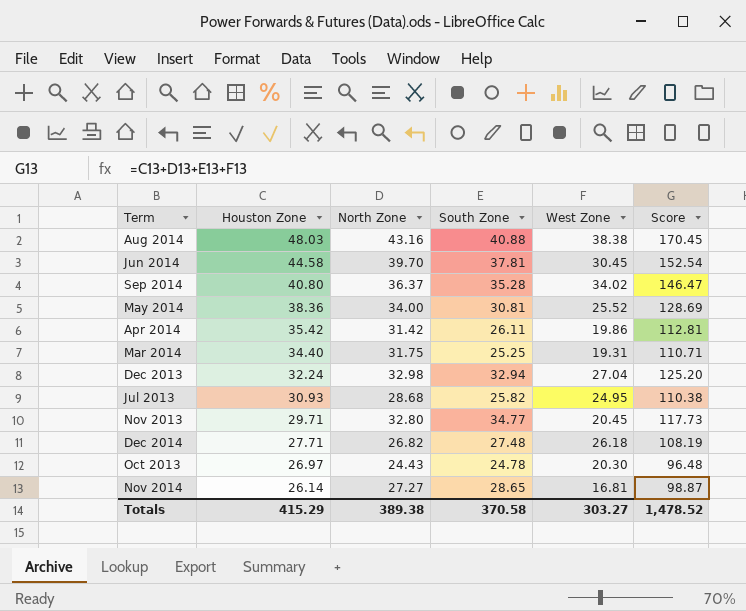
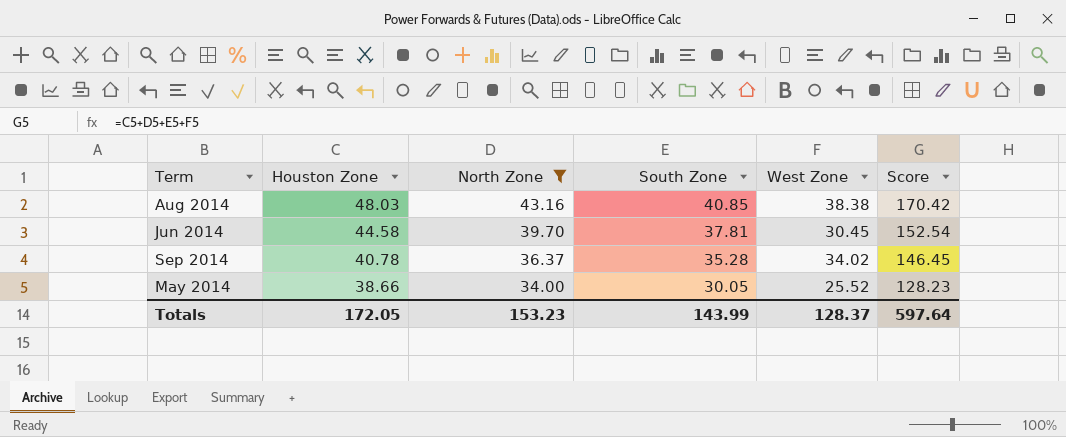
filter: none -> North Zone >= 34.00
Aug 2014 | South Zone: 40.88 -> 40.85
Aug 2014 | Score: 170.45 -> 170.42
Sep 2014 | Houston Zone: 40.80 -> 40.78
Sep 2014 | Score: 146.47 -> 146.45
May 2014 | Houston Zone: 38.36 -> 38.66
May 2014 | South Zone: 30.81 -> 30.05
May 2014 | Score: 128.69 -> 128.23
Totals | Houston Zone: 415.29 -> 172.05
Totals | North Zone: 389.38 -> 153.23
Totals | South Zone: 370.58 -> 143.99
Totals | West Zone: 303.27 -> 128.37
Totals | Score: 1,478.52 -> 597.64

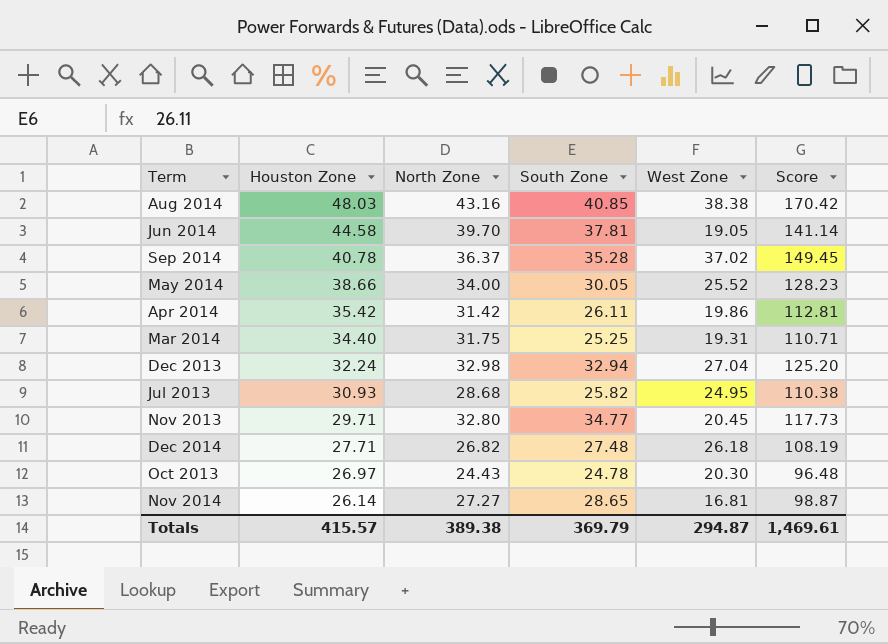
filter: North Zone >= 34.00 -> none
Jun 2014 | West Zone: 30.45 -> 19.05
Jun 2014 | Score: 152.54 -> 141.14
Sep 2014 | West Zone: 34.02 -> 37.02
Sep 2014 | Score: 146.45 -> 149.45
Totals | Houston Zone: 172.05 -> 415.57
Totals | North Zone: 153.23 -> 389.38
Totals | South Zone: 143.99 -> 369.79
Totals | West Zone: 128.37 -> 294.87
Totals | Score: 597.64 -> 1,469.61

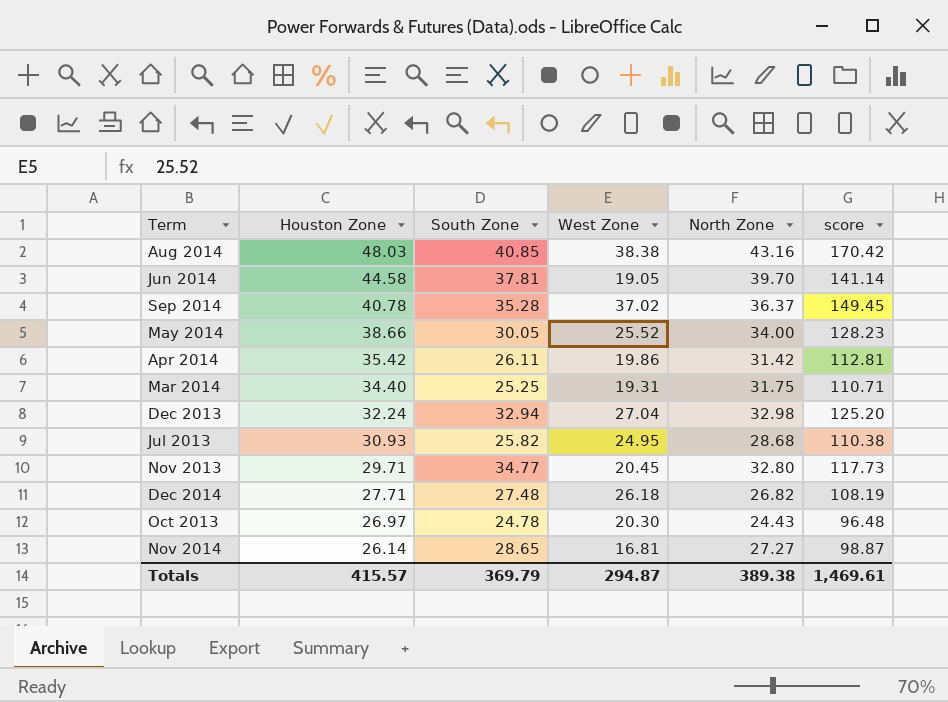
column North Zone | position: 3 -> 5
column name: Score -> score

